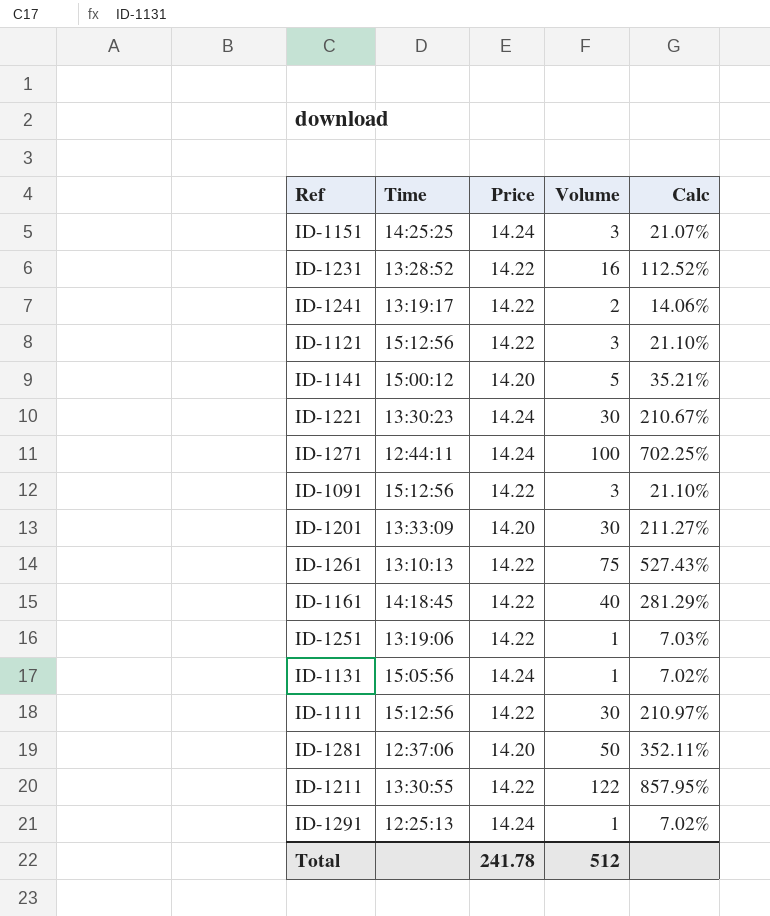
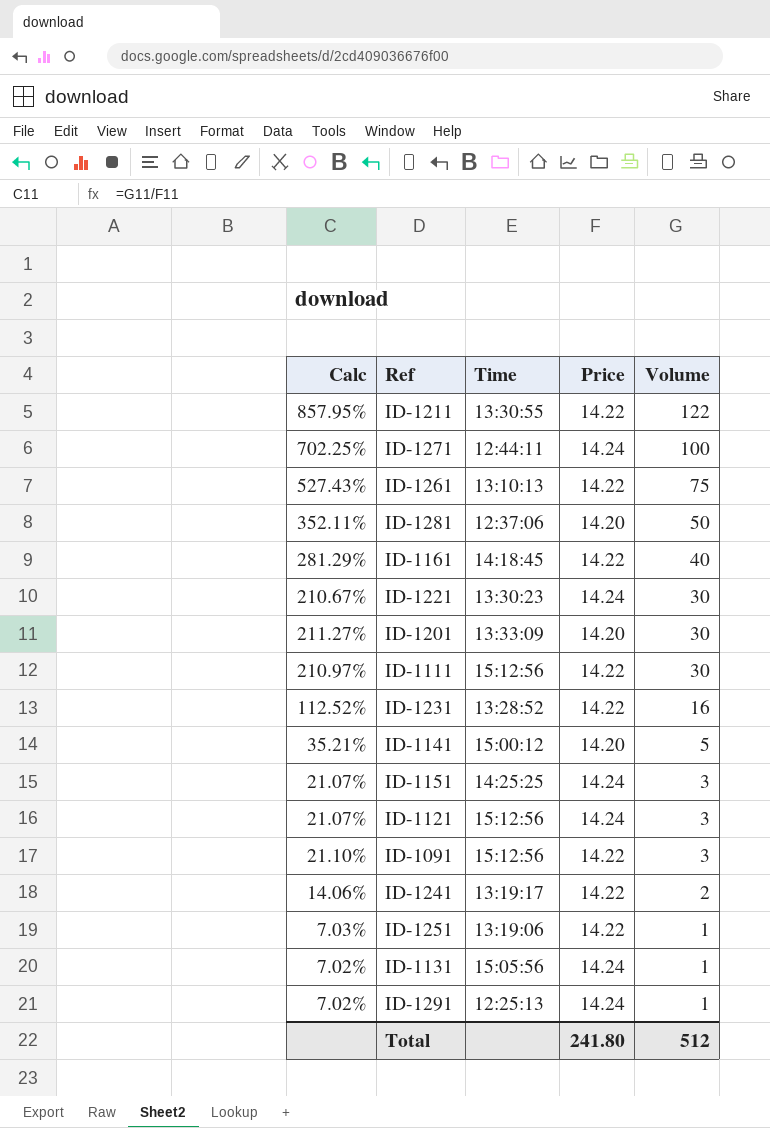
row order: none -> Volume descending
column Calc | position: 5 -> 1
ID-1121 | Calc: 21.10% -> 21.07%
ID-1121 | Price: 14.22 -> 14.24
Total | Price: 241.78 -> 241.80

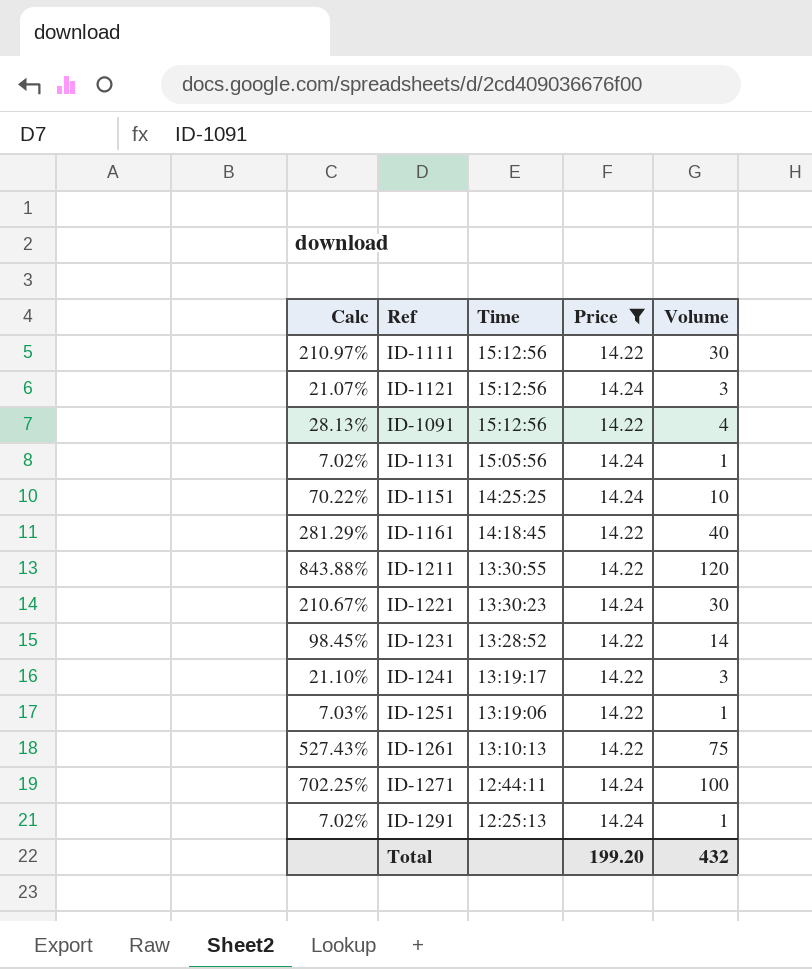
filter: none -> Price != 14.20
row order: Volume descending -> Time descending
ID-1091 | Calc: 21.10% -> 28.13%
ID-1091 | Volume: 3 -> 4
ID-1151 | Calc: 21.07% -> 70.22%
ID-1151 | Volume: 3 -> 10
ID-1211 | Calc: 857.95% -> 843.88%
ID-1211 | Volume: 122 -> 120
ID-1231 | Calc: 112.52% -> 98.45%
ID-1231 | Volume: 16 -> 14
ID-1241 | Calc: 14.06% -> 21.10%
ID-1241 | Volume: 2 -> 3
Total | Price: 241.80 -> 199.20
Total | Volume: 512 -> 432

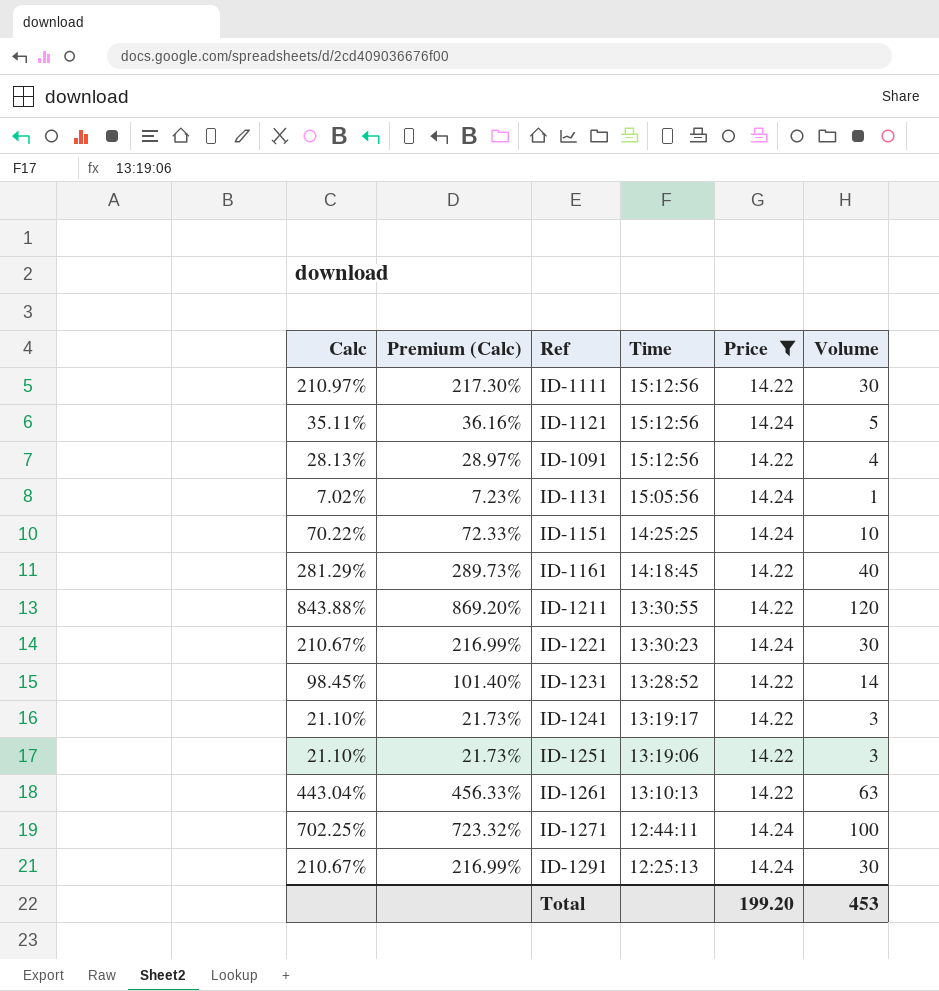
column Premium (Calc) | formula: none -> [Calc] * 1.03
ID-1121 | Calc: 21.07% -> 35.11%
ID-1121 | Volume: 3 -> 5
ID-1251 | Calc: 7.03% -> 21.10%
ID-1251 | Volume: 1 -> 3
ID-1261 | Calc: 527.43% -> 443.04%
ID-1261 | Volume: 75 -> 63
ID-1291 | Calc: 7.02% -> 210.67%
ID-1291 | Volume: 1 -> 30
Total | Volume: 432 -> 453

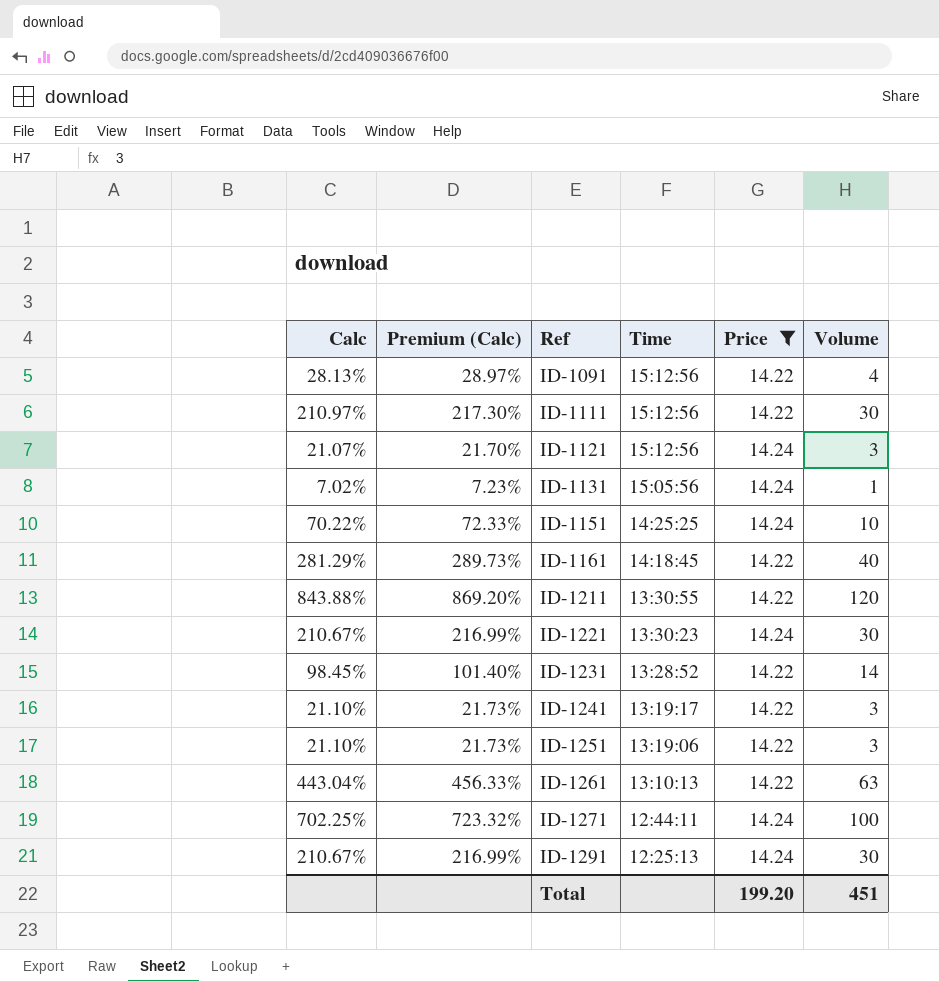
row order: Time descending -> Ref ascending
ID-1121 | Calc: 35.11% -> 21.07%
ID-1121 | Premium (Calc): 36.16% -> 21.70%
ID-1121 | Volume: 5 -> 3
Total | Volume: 453 -> 451

